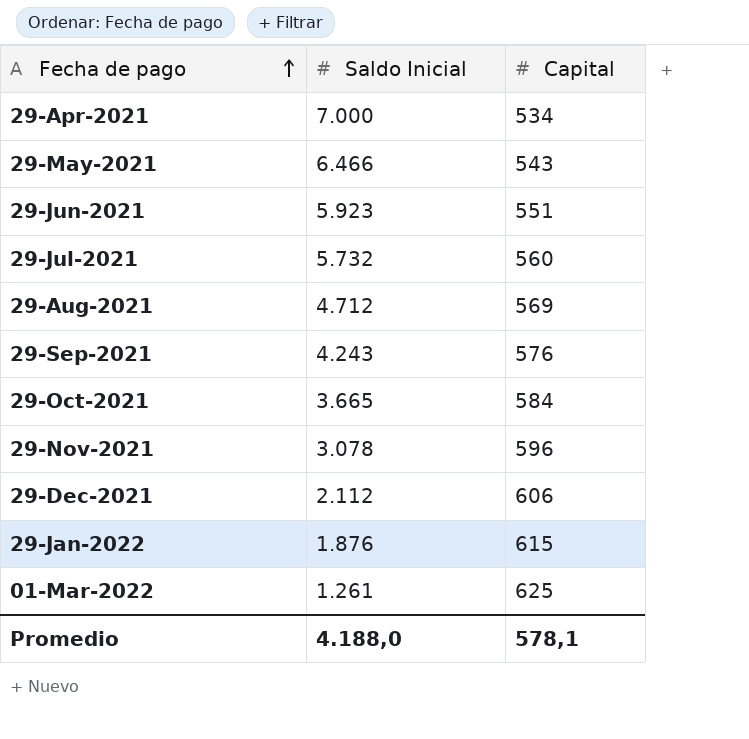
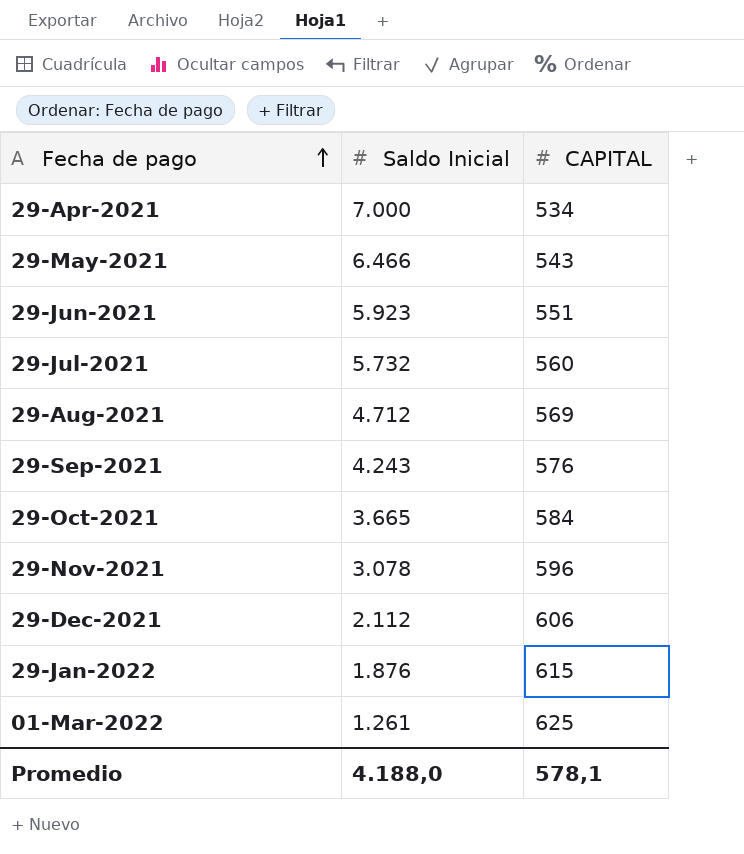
column name: Capital -> CAPITAL

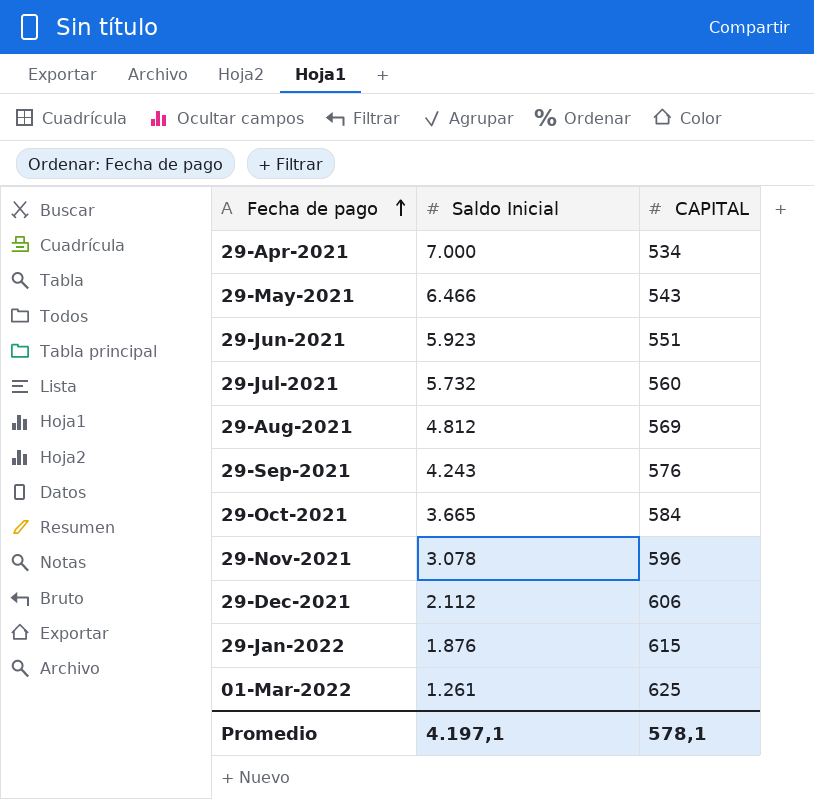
29-Aug-2021 | Saldo Inicial: 4.712 -> 4.812
Promedio | Saldo Inicial: 4.188,0 -> 4.197,1

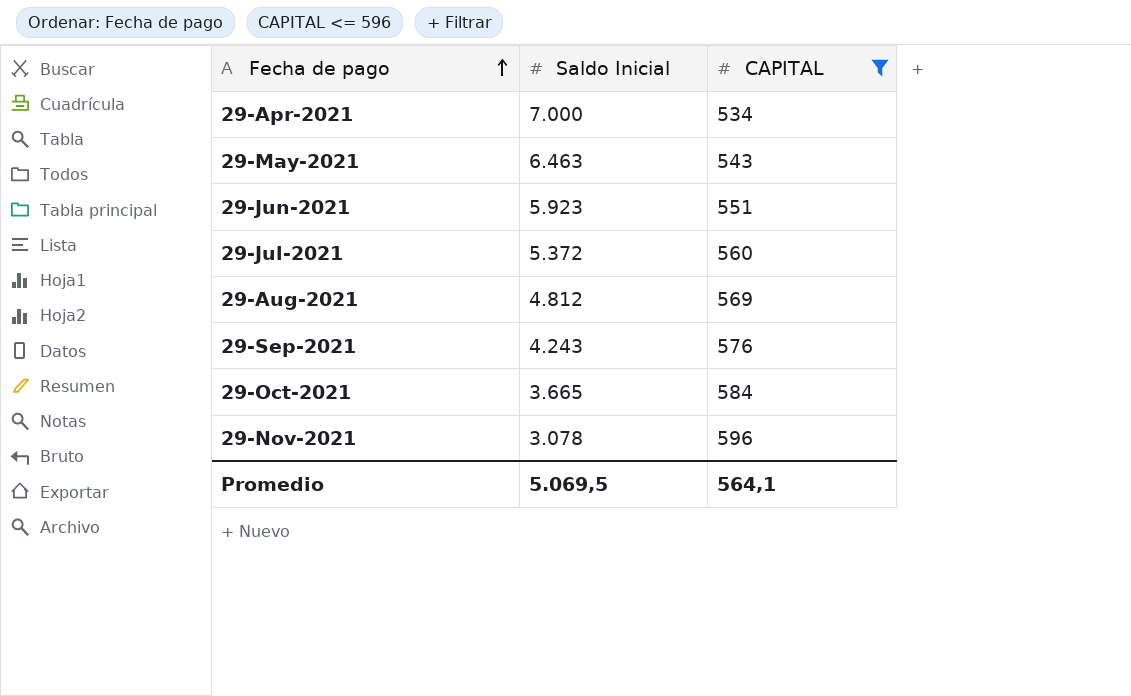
filter: none -> CAPITAL <= 596
29-May-2021 | Saldo Inicial: 6.466 -> 6.463
29-Jul-2021 | Saldo Inicial: 5.732 -> 5.372
Promedio | Saldo Inicial: 4.197,1 -> 5.069,5
Promedio | CAPITAL: 578,1 -> 564,1

